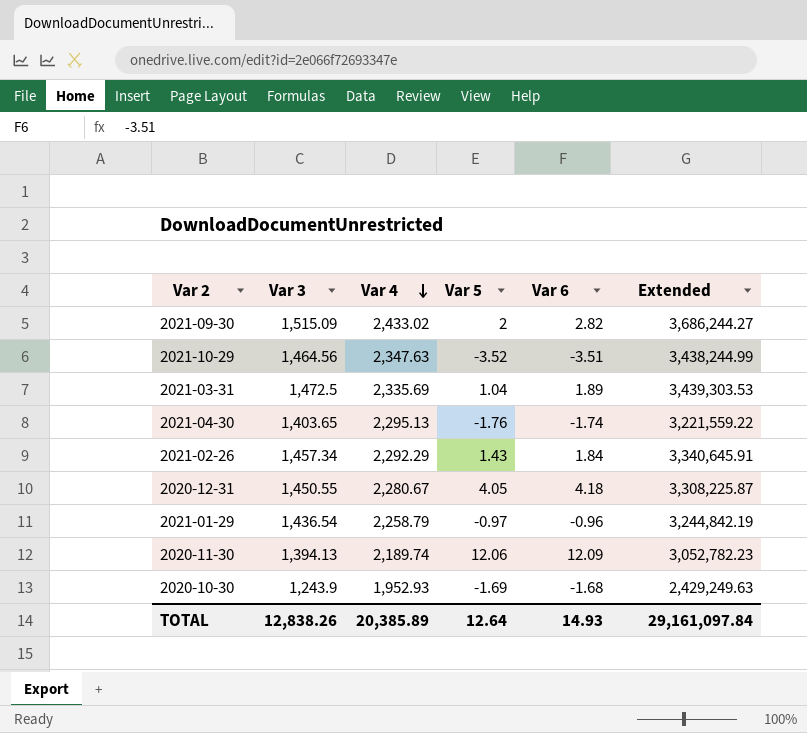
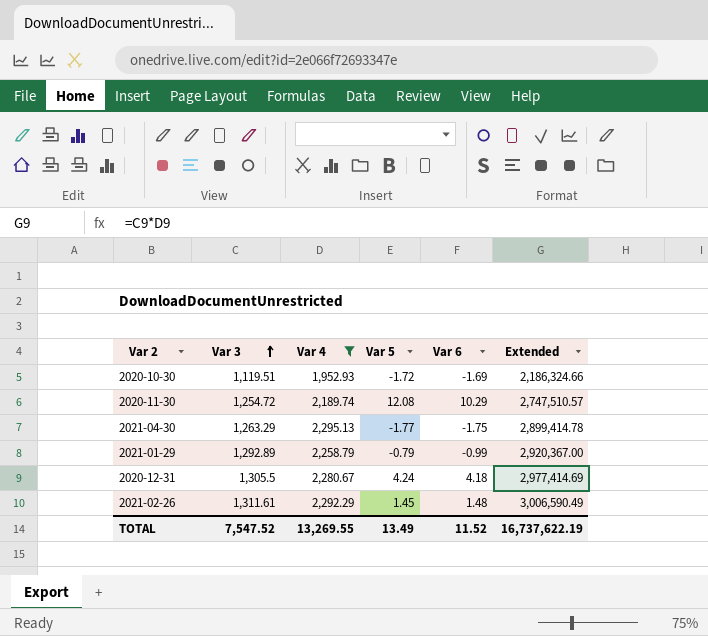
filter: none -> Var 4 <= 2,295.13
row order: Var 4 descending -> Var 3 ascending
2020-10-30 | Var 3: 1,243.9 -> 1,119.51
2020-10-30 | Var 5: -1.69 -> -1.72
2020-10-30 | Var 6: -1.68 -> -1.69
2020-10-30 | Extended: 2,429,249.63 -> 2,186,324.66
2020-11-30 | Var 3: 1,394.13 -> 1,254.72
2020-11-30 | Var 5: 12.06 -> 12.08
2020-11-30 | Var 6: 12.09 -> 10.29
2020-11-30 | Extended: 3,052,782.23 -> 2,747,510.57
2021-04-30 | Var 3: 1,403.65 -> 1,263.29
2021-04-30 | Var 5: -1.76 -> -1.77
2021-04-30 | Var 6: -1.74 -> -1.75
2021-04-30 | Extended: 3,221,559.22 -> 2,899,414.78
2021-01-29 | Var 3: 1,436.54 -> 1,292.89
2021-01-29 | Var 5: -0.97 -> -0.79
2021-01-29 | Var 6: -0.96 -> -0.99
2021-01-29 | Extended: 3,244,842.19 -> 2,920,367.00
2020-12-31 | Var 3: 1,450.55 -> 1,305.5
2020-12-31 | Var 5: 4.05 -> 4.24
2020-12-31 | Extended: 3,308,225.87 -> 2,977,414.69
2021-02-26 | Var 3: 1,457.34 -> 1,311.61
2021-02-26 | Var 5: 1.43 -> 1.45
2021-02-26 | Var 6: 1.84 -> 1.48
2021-02-26 | Extended: 3,340,645.91 -> 3,006,590.49
TOTAL | Var 3: 12,838.26 -> 7,547.52
TOTAL | Var 4: 20,385.89 -> 13,269.55
TOTAL | Var 5: 12.64 -> 13.49
TOTAL | Var 6: 14.93 -> 11.52
TOTAL | Extended: 29,161,097.84 -> 16,737,622.19

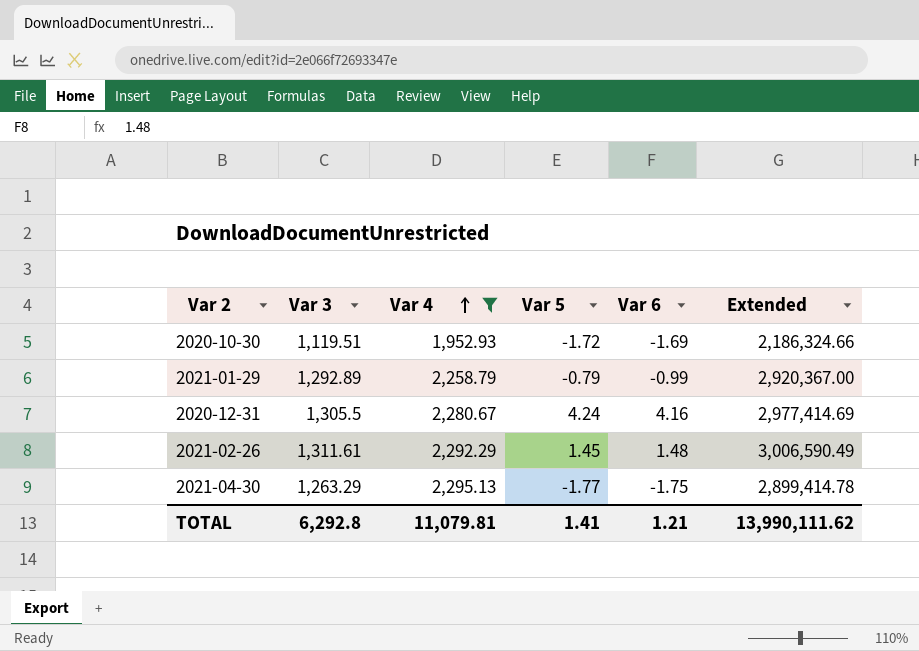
row order: Var 3 ascending -> Var 4 ascending
row 2020-11-30: 1,254.72 | 2,189.74 | 12.08 | 10.29 | 2,747,510.57 -> none
2020-12-31 | Var 6: 4.18 -> 4.16
TOTAL | Var 3: 7,547.52 -> 6,292.8
TOTAL | Var 4: 13,269.55 -> 11,079.81
TOTAL | Var 5: 13.49 -> 1.41
TOTAL | Var 6: 11.52 -> 1.21
TOTAL | Extended: 16,737,622.19 -> 13,990,111.62

